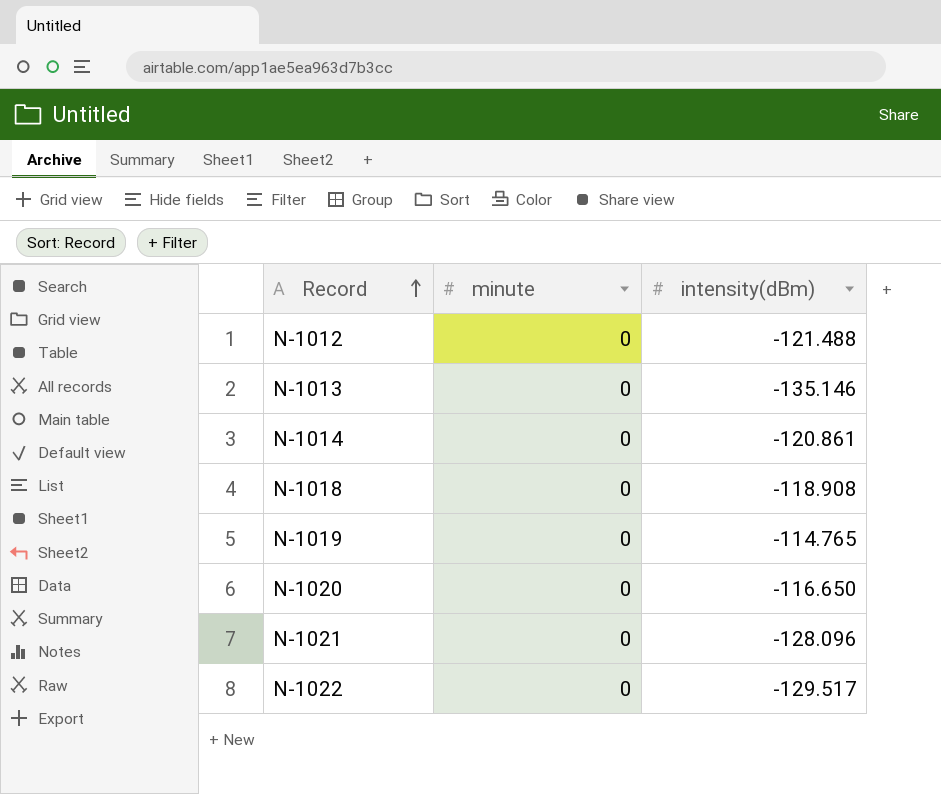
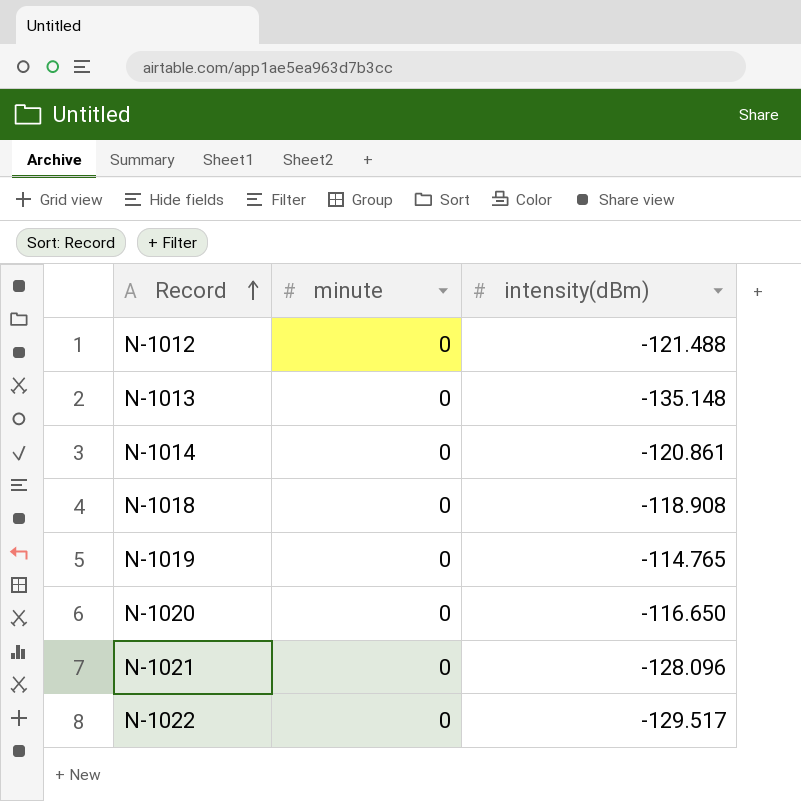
N-1013 | intensity(dBm): -135.146 -> -135.148

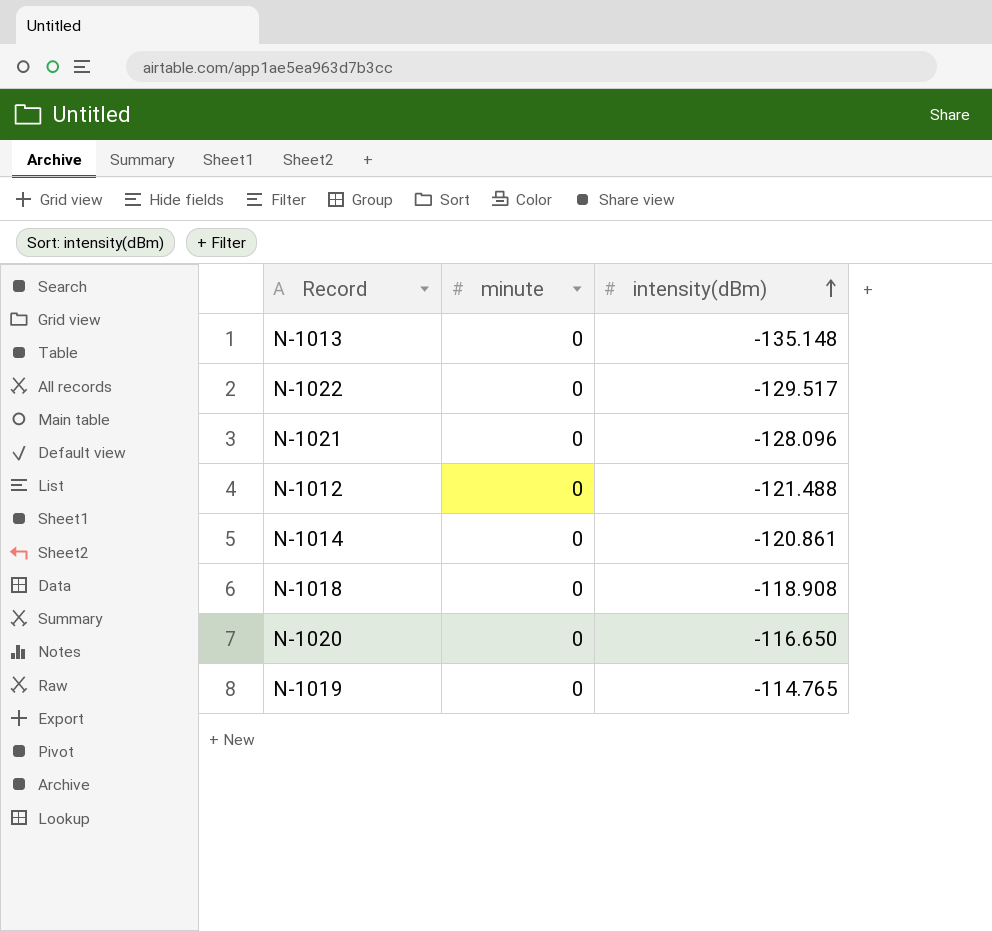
row order: Record ascending -> intensity(dBm) ascending

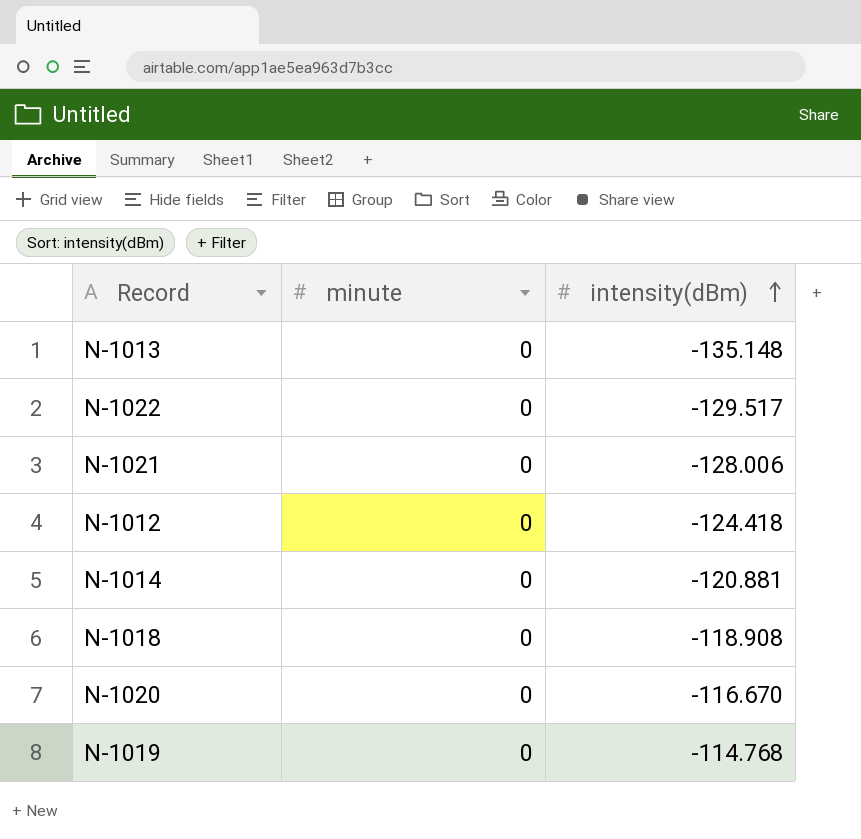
N-1021 | intensity(dBm): -128.096 -> -128.006
N-1012 | intensity(dBm): -121.488 -> -124.418
N-1014 | intensity(dBm): -120.861 -> -120.881
N-1020 | intensity(dBm): -116.650 -> -116.670
N-1019 | intensity(dBm): -114.765 -> -114.768

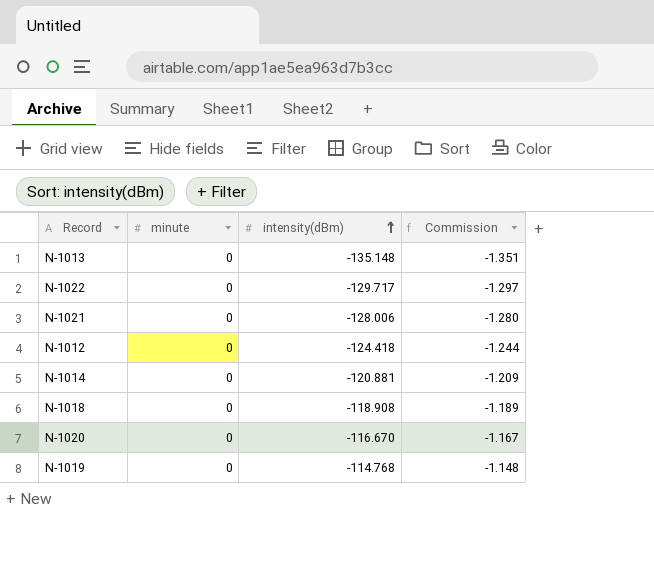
column Commission | formula: none -> [intensity(dBm)] * 0.01
N-1022 | intensity(dBm): -129.517 -> -129.717

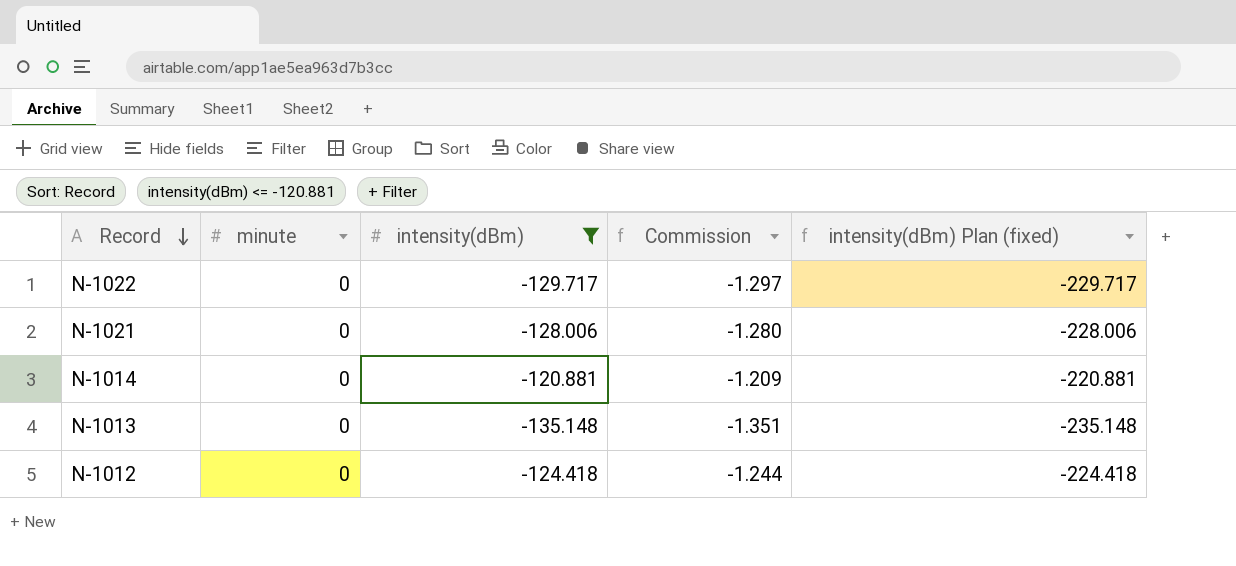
filter: none -> intensity(dBm) <= -120.881
row order: intensity(dBm) ascending -> Record descending
column intensity(dBm) Plan (fixed) | formula: none -> [intensity(dBm)] - 100

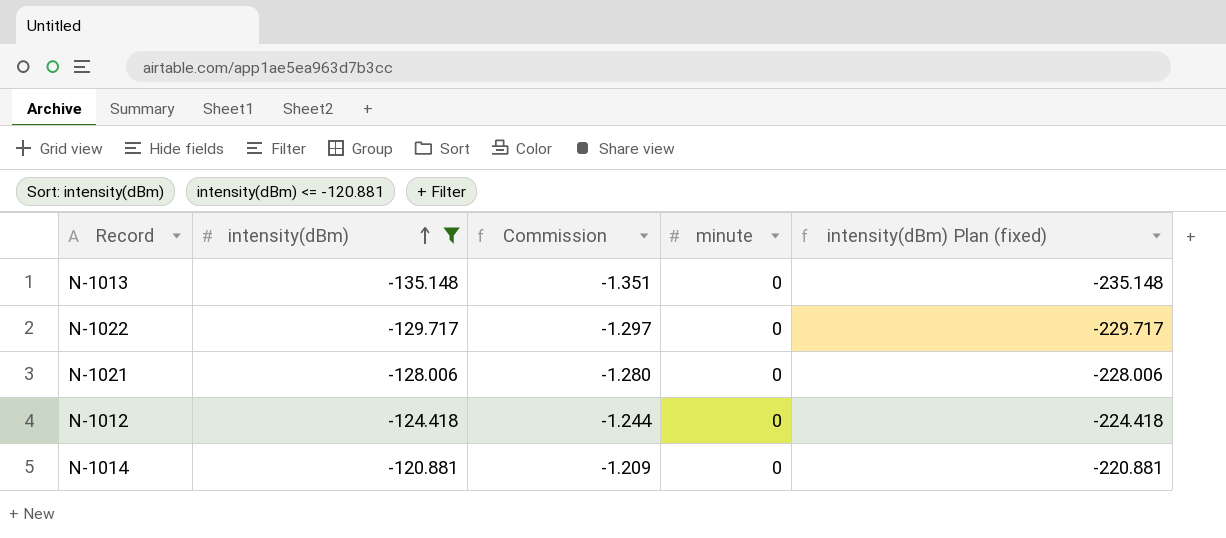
row order: Record descending -> intensity(dBm) ascending
column minute | position: 2 -> 4

